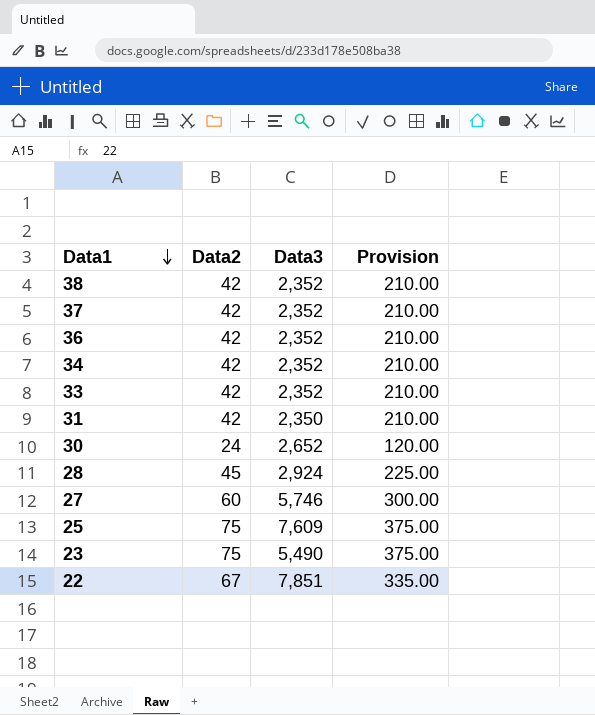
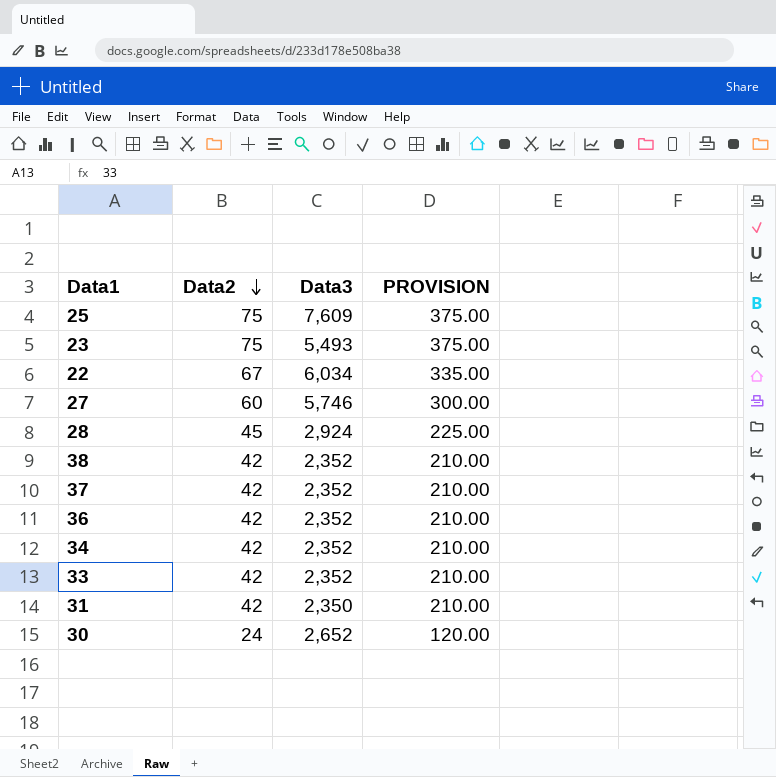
row order: Data1 descending -> Data2 descending
column name: Provision -> PROVISION
23 | Data3: 5,490 -> 5,493
22 | Data3: 7,851 -> 6,034

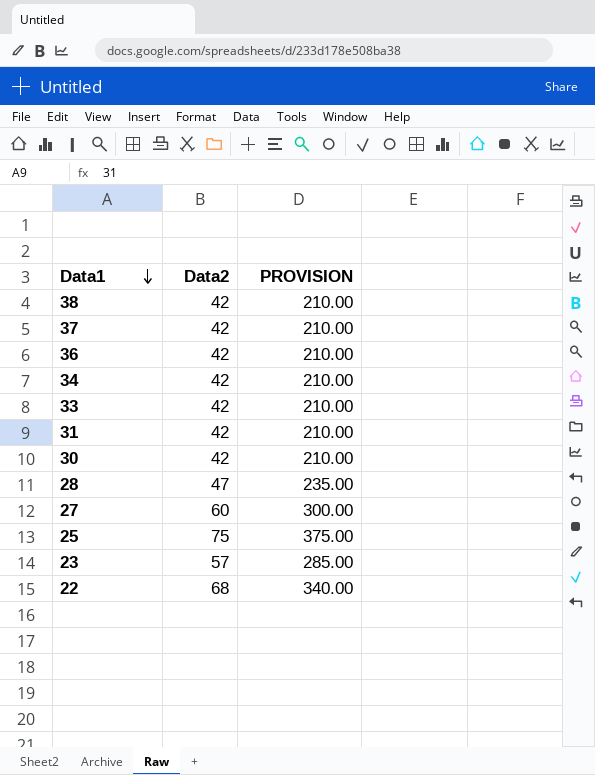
row order: Data2 descending -> Data1 descending
column Data3 | position: 3 -> none
30 | Data2: 24 -> 42
30 | PROVISION: 120.00 -> 210.00
28 | Data2: 45 -> 47
28 | PROVISION: 225.00 -> 235.00
23 | Data2: 75 -> 57
23 | PROVISION: 375.00 -> 285.00
22 | Data2: 67 -> 68
22 | PROVISION: 335.00 -> 340.00

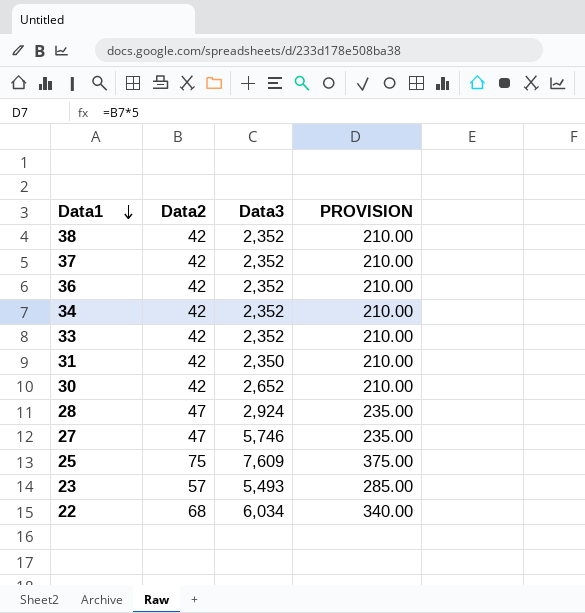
column Data3 | position: none -> 3
27 | Data2: 60 -> 47
27 | PROVISION: 300.00 -> 235.00

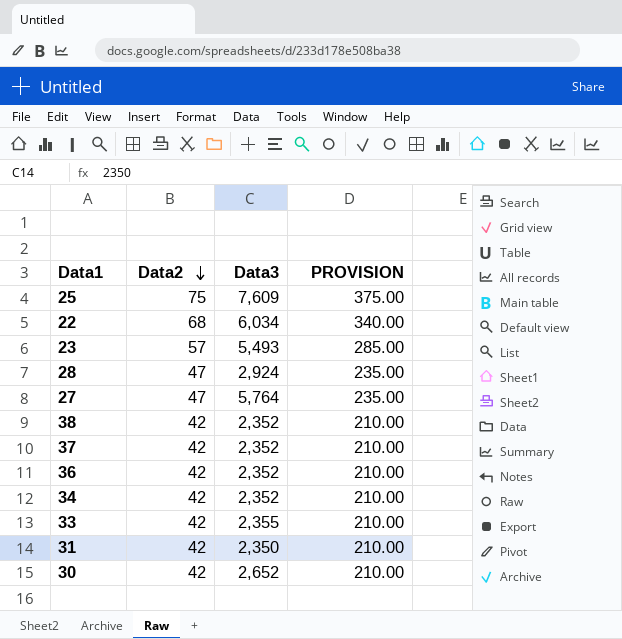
row order: Data1 descending -> Data2 descending
27 | Data3: 5,746 -> 5,764
33 | Data3: 2,352 -> 2,355

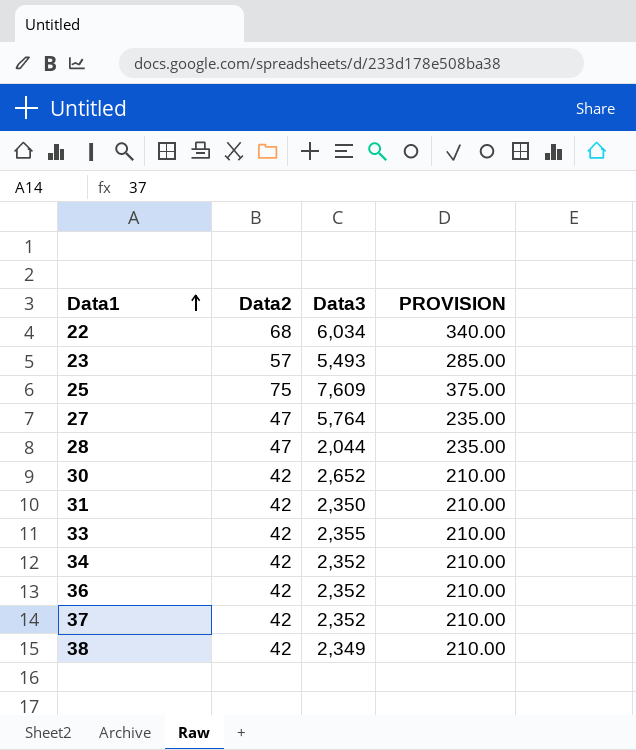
row order: Data2 descending -> Data1 ascending
28 | Data3: 2,924 -> 2,044
38 | Data3: 2,352 -> 2,349

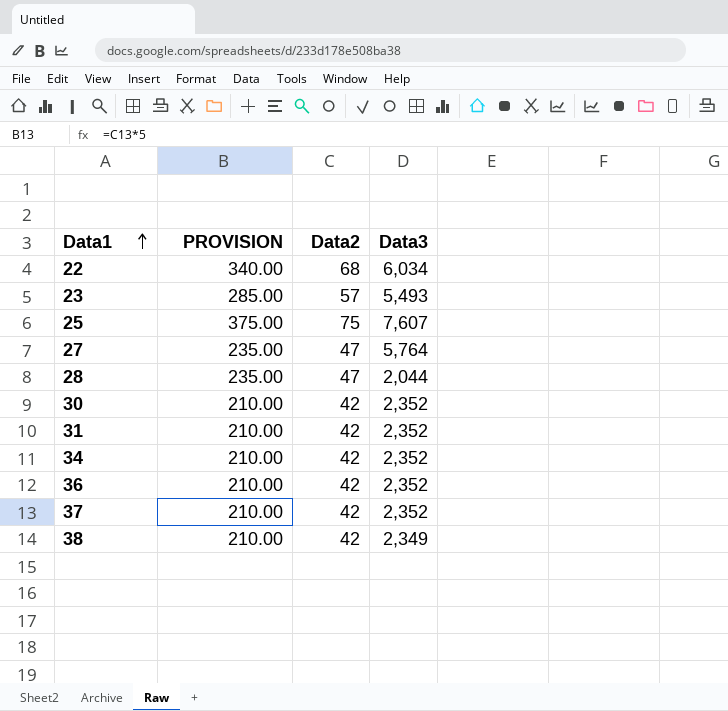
column PROVISION | position: 4 -> 2
row 33: 42 | 2,355 | 210.00 -> none
25 | Data3: 7,609 -> 7,607
30 | Data3: 2,652 -> 2,352
31 | Data3: 2,350 -> 2,352

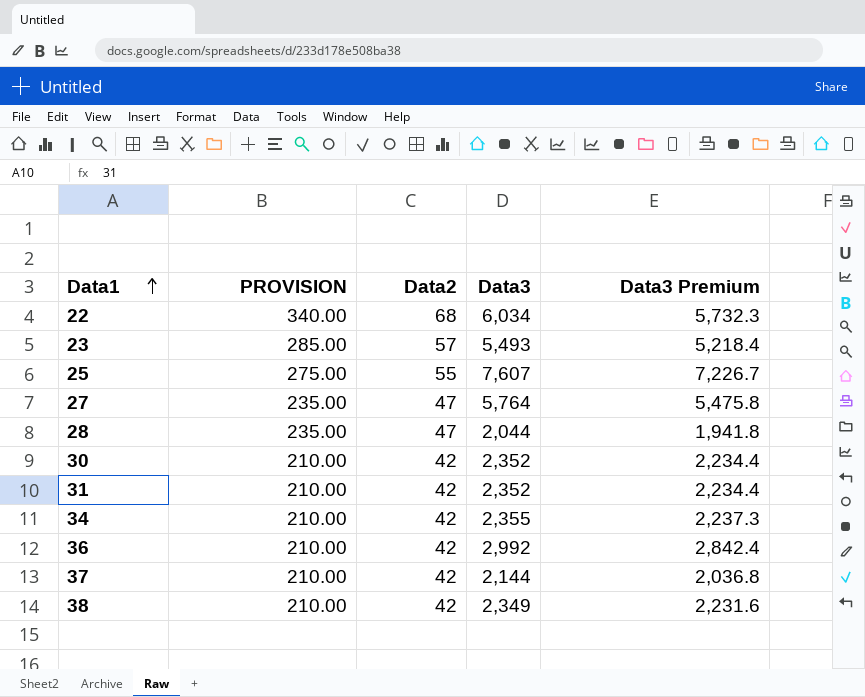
column Data3 Premium | formula: none -> [Data3] * 0.95
25 | PROVISION: 375.00 -> 275.00
25 | Data2: 75 -> 55
34 | Data3: 2,352 -> 2,355
36 | Data3: 2,352 -> 2,992
37 | Data3: 2,352 -> 2,144

